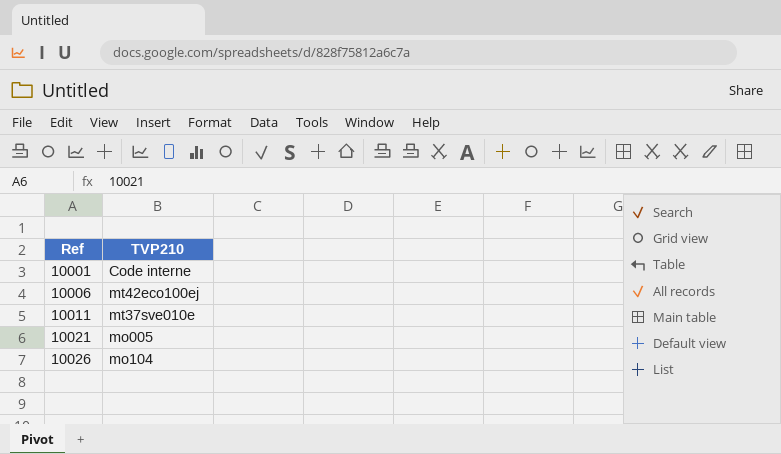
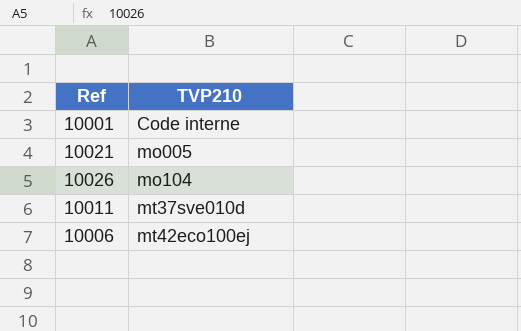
row order: Ref ascending -> TVP210 ascending
10011 | TVP210: mt37sve010e -> mt37sve010d

